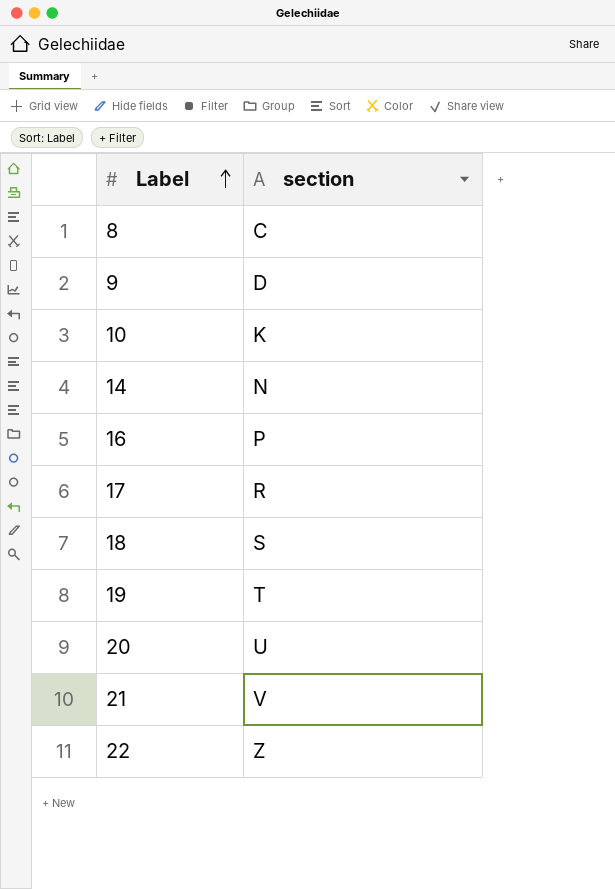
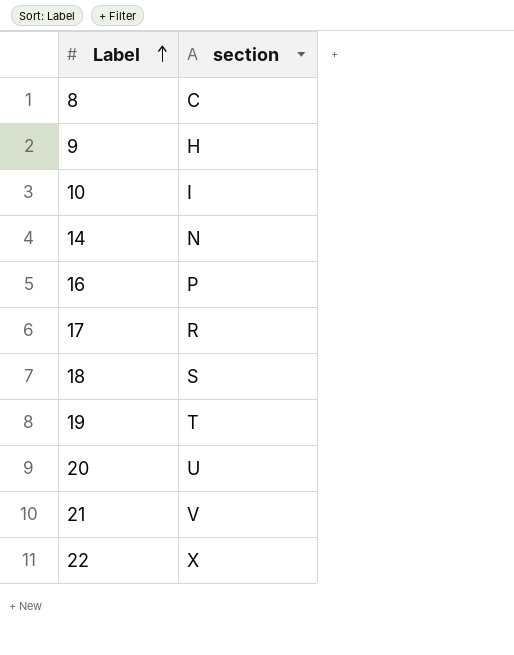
9 | section: D -> H
10 | section: K -> I
22 | section: Z -> X

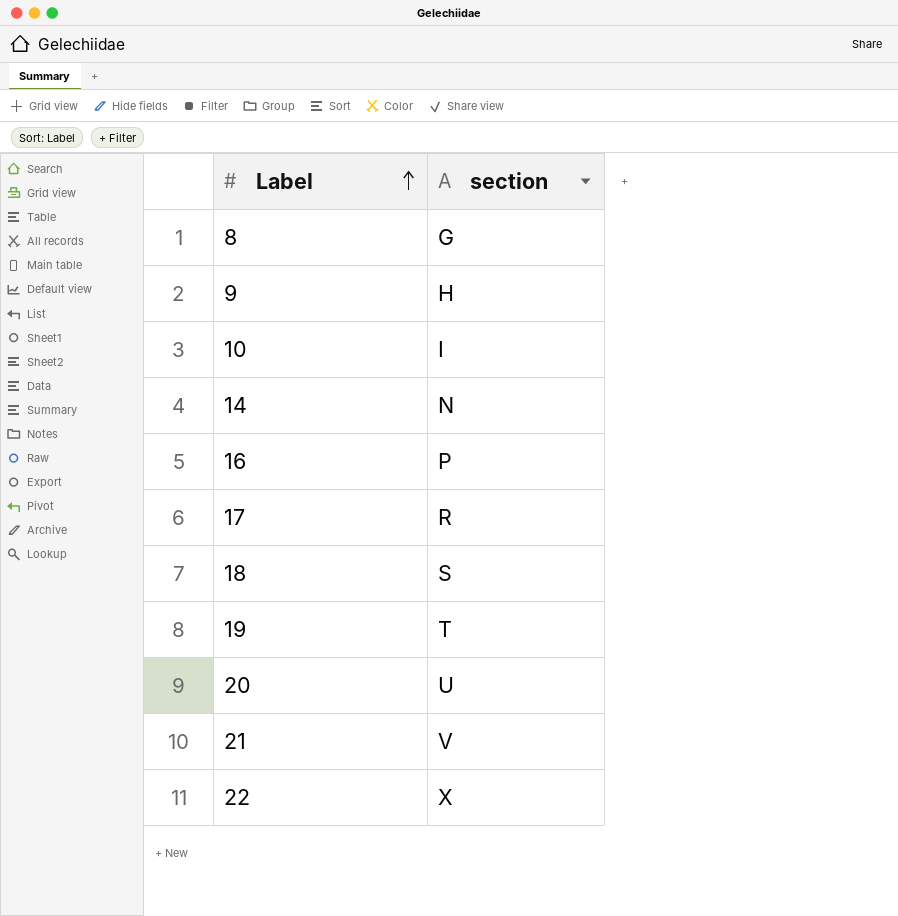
8 | section: C -> G

